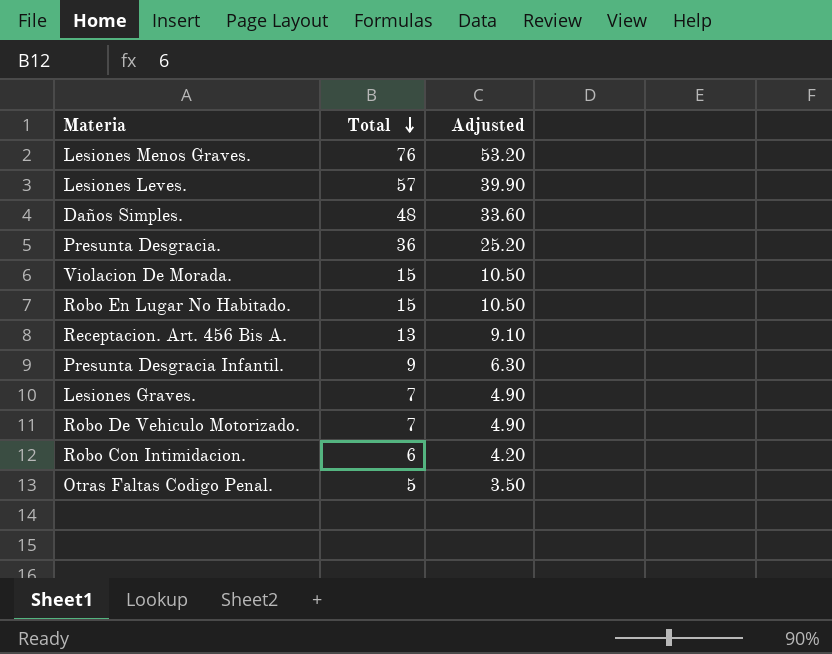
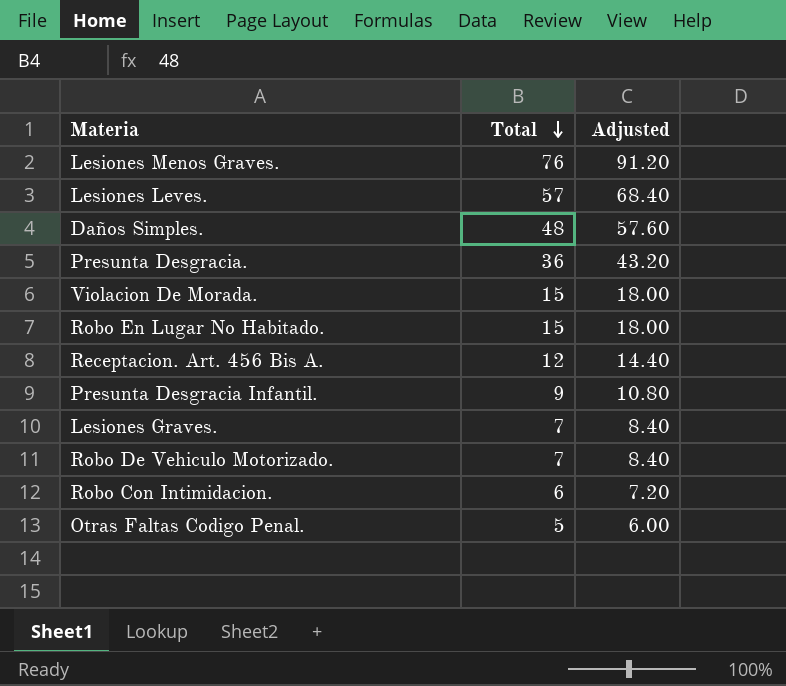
column Adjusted | formula: [Total] * 0.7 -> [Total] * 1.2
Receptacion. Art. 456 Bis A. | Total: 13 -> 12

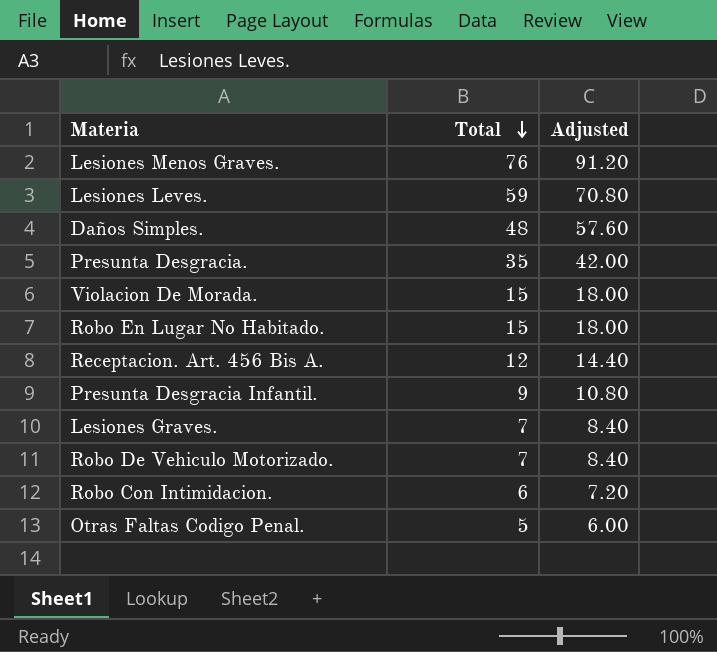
Lesiones Leves. | Total: 57 -> 59
Lesiones Leves. | Adjusted: 68.40 -> 70.80
Presunta Desgracia. | Total: 36 -> 35
Presunta Desgracia. | Adjusted: 43.20 -> 42.00

